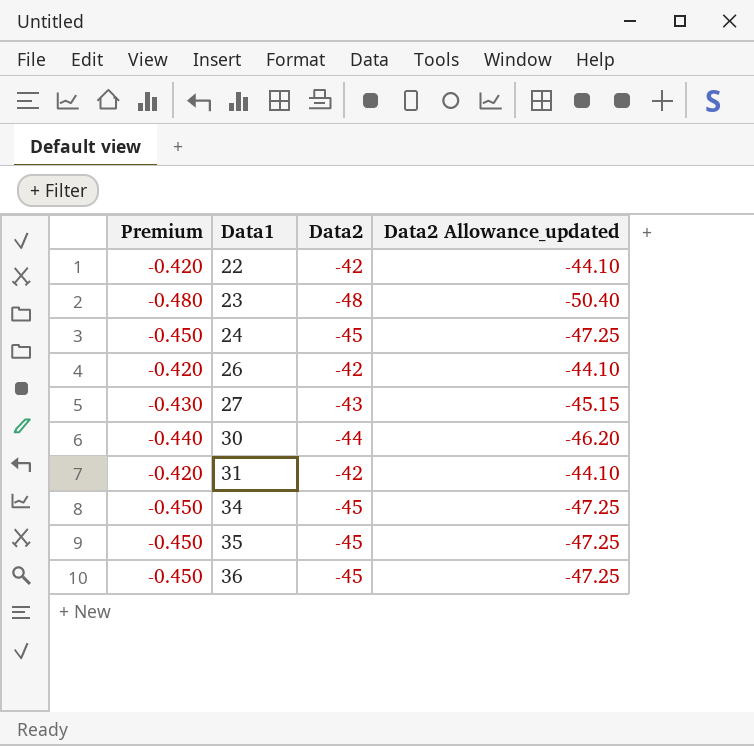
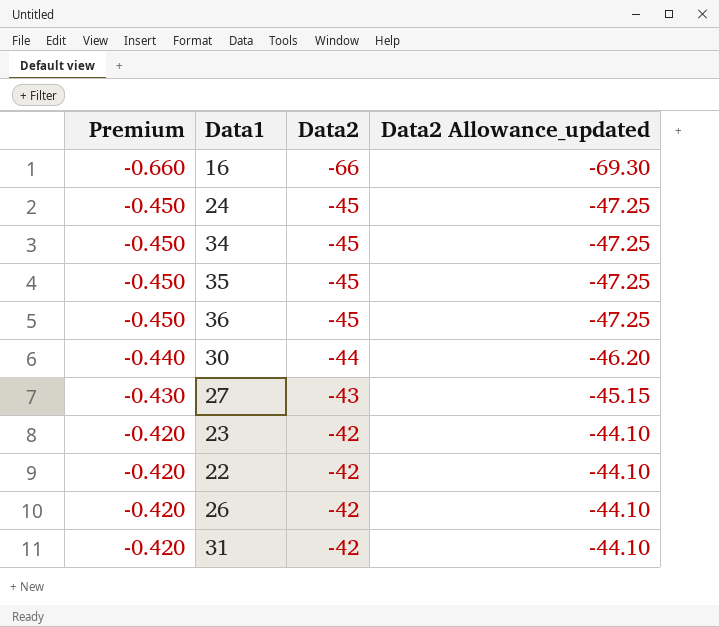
row order: Data1 ascending -> Premium ascending
row 16: none -> -0.660 | -66 | -69.30
23 | Premium: -0.480 -> -0.420
23 | Data2: -48 -> -42
23 | Data2 Allowance_updated: -50.40 -> -44.10

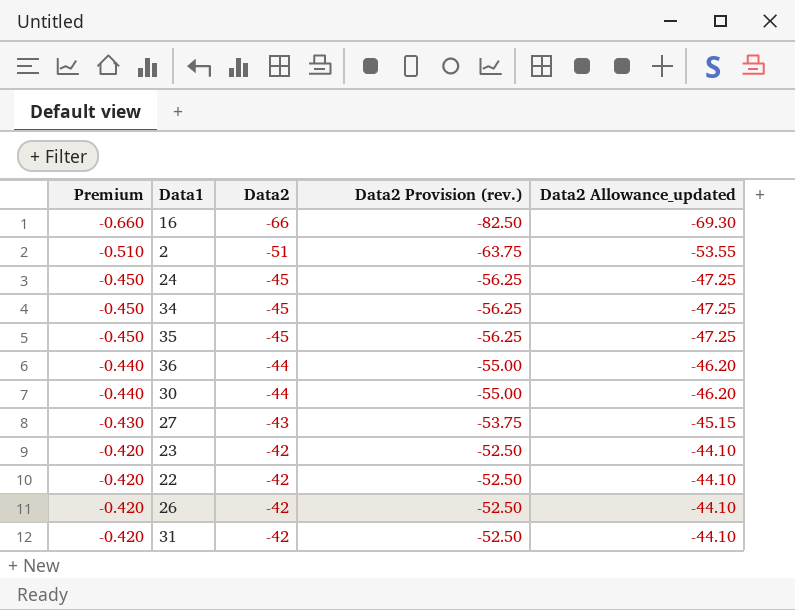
column Data2 Provision (rev.) | formula: none -> [Data2] * 1.25
row 2: none -> -0.510 | -51 | -63.75 | -53.55
36 | Premium: -0.450 -> -0.440
36 | Data2: -45 -> -44
36 | Data2 Allowance_updated: -47.25 -> -46.20

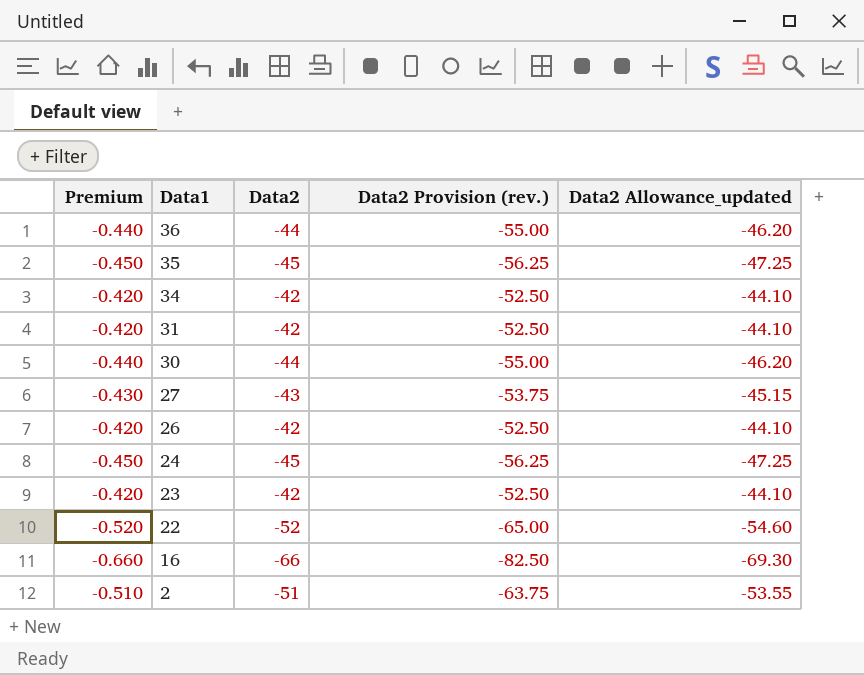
row order: Premium ascending -> Data1 descending
34 | Premium: -0.450 -> -0.420
34 | Data2: -45 -> -42
34 | Data2 Provision (rev.): -56.25 -> -52.50
34 | Data2 Allowance_updated: -47.25 -> -44.10
22 | Premium: -0.420 -> -0.520
22 | Data2: -42 -> -52
22 | Data2 Provision (rev.): -52.50 -> -65.00
22 | Data2 Allowance_updated: -44.10 -> -54.60

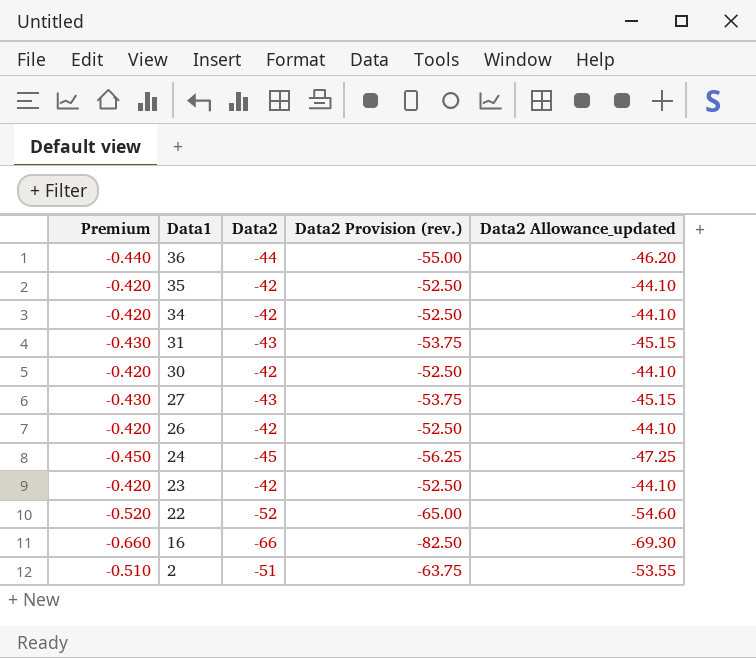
35 | Premium: -0.450 -> -0.420
35 | Data2: -45 -> -42
35 | Data2 Provision (rev.): -56.25 -> -52.50
35 | Data2 Allowance_updated: -47.25 -> -44.10
31 | Premium: -0.420 -> -0.430
31 | Data2: -42 -> -43
31 | Data2 Provision (rev.): -52.50 -> -53.75
31 | Data2 Allowance_updated: -44.10 -> -45.15
30 | Premium: -0.440 -> -0.420
30 | Data2: -44 -> -42
30 | Data2 Provision (rev.): -55.00 -> -52.50
30 | Data2 Allowance_updated: -46.20 -> -44.10

